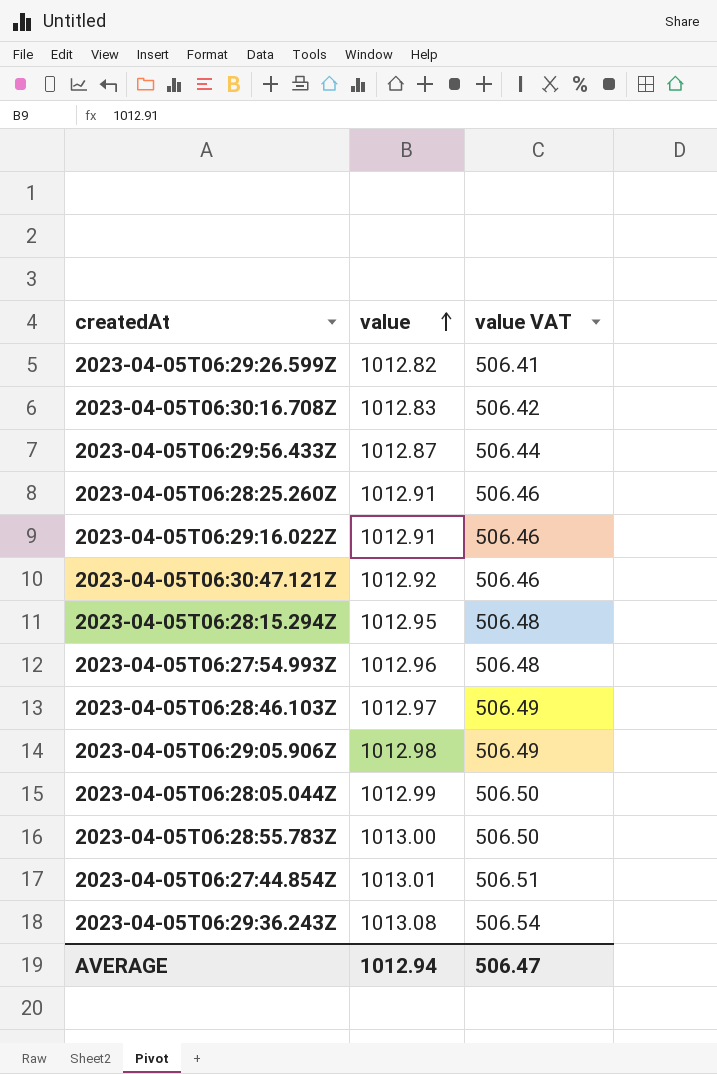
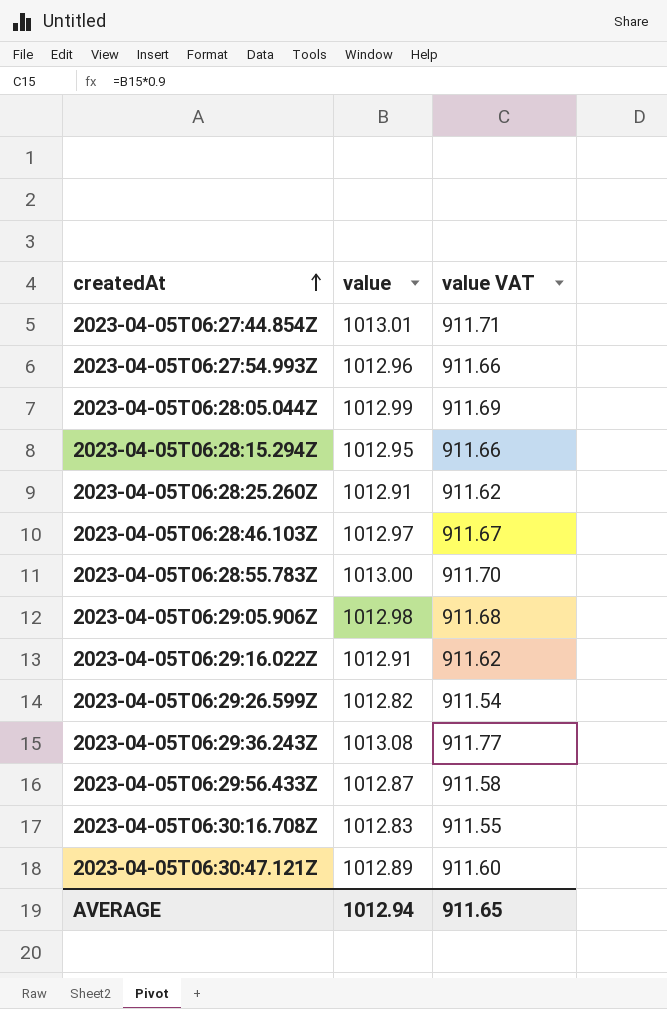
row order: value ascending -> createdAt ascending
column value VAT | formula: [value] * 0.5 -> [value] * 0.9
2023-04-05T06:30:47.121Z | value: 1012.92 -> 1012.89
AVERAGE | value VAT: 506.47 -> 911.65

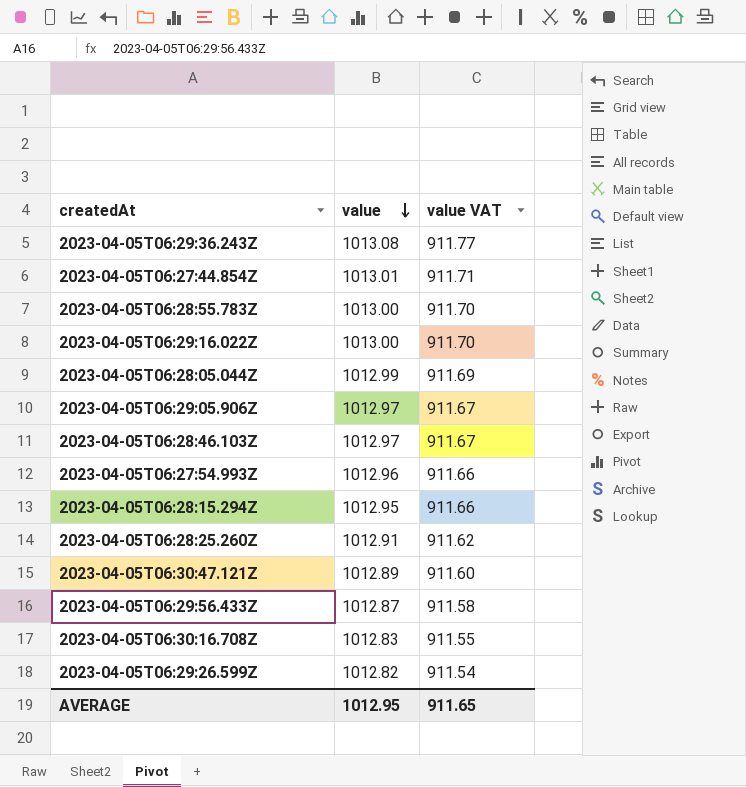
row order: createdAt ascending -> value descending
2023-04-05T06:29:16.022Z | value: 1012.91 -> 1013.00
2023-04-05T06:29:16.022Z | value VAT: 911.62 -> 911.70
2023-04-05T06:29:05.906Z | value: 1012.98 -> 1012.97
2023-04-05T06:29:05.906Z | value VAT: 911.68 -> 911.67
AVERAGE | value: 1012.94 -> 1012.95

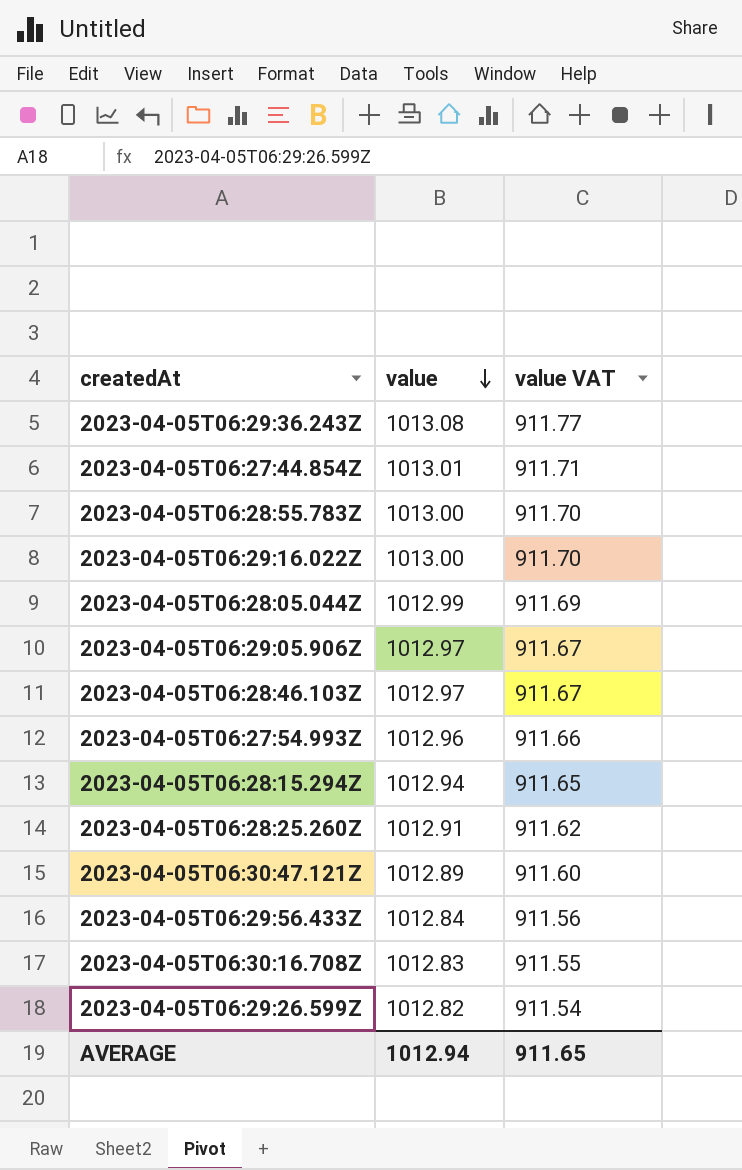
2023-04-05T06:28:15.294Z | value: 1012.95 -> 1012.94
2023-04-05T06:28:15.294Z | value VAT: 911.66 -> 911.65
2023-04-05T06:29:56.433Z | value: 1012.87 -> 1012.84
2023-04-05T06:29:56.433Z | value VAT: 911.58 -> 911.56
AVERAGE | value: 1012.95 -> 1012.94

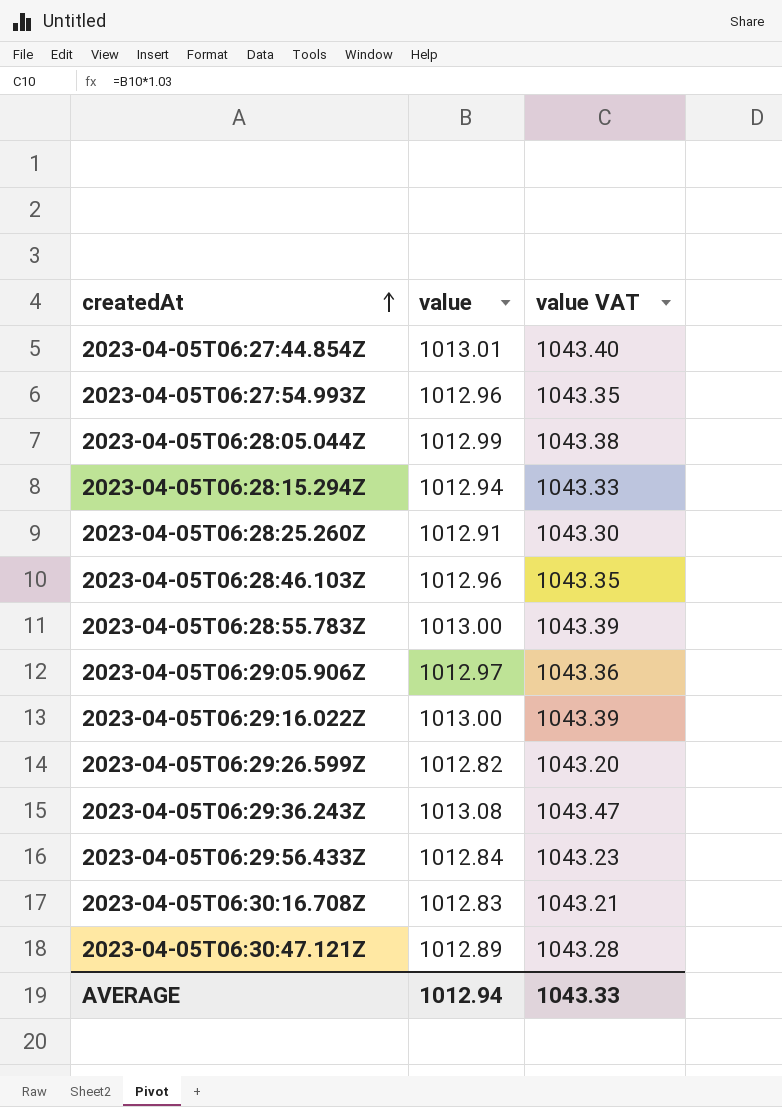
row order: value descending -> createdAt ascending
column value VAT | formula: [value] * 0.9 -> [value] * 1.03
2023-04-05T06:28:46.103Z | value: 1012.97 -> 1012.96
AVERAGE | value VAT: 911.65 -> 1043.33

